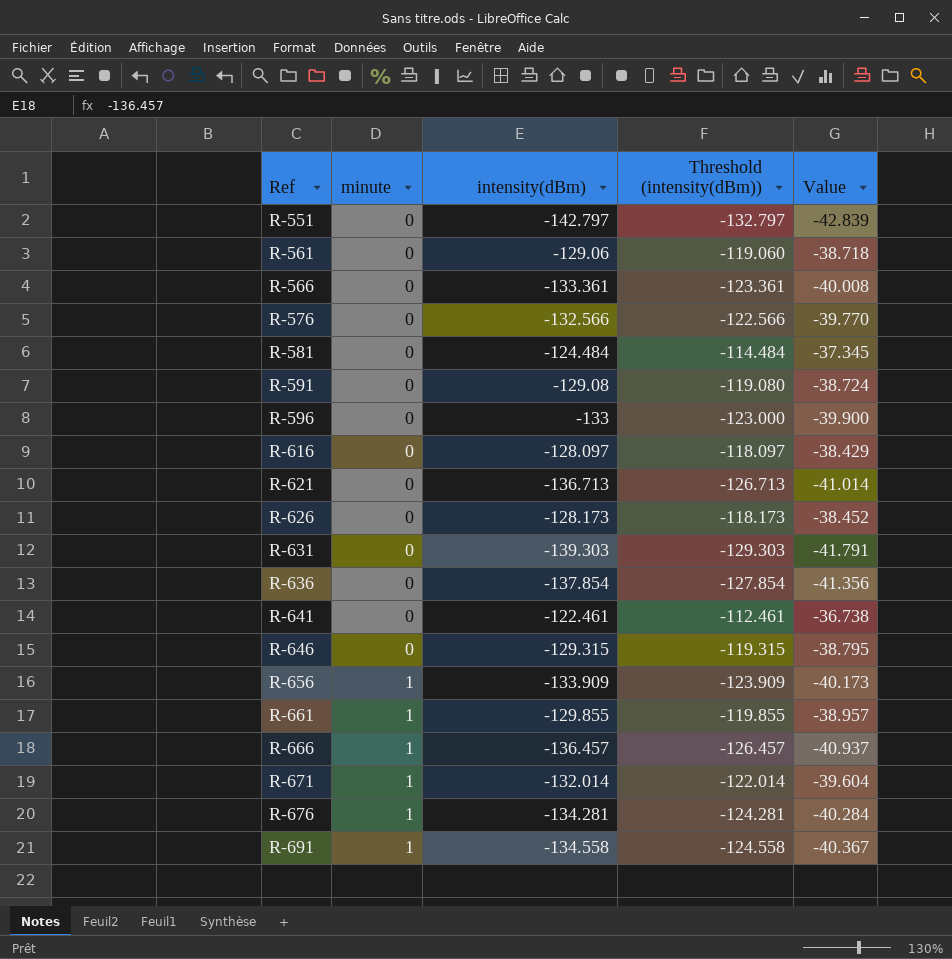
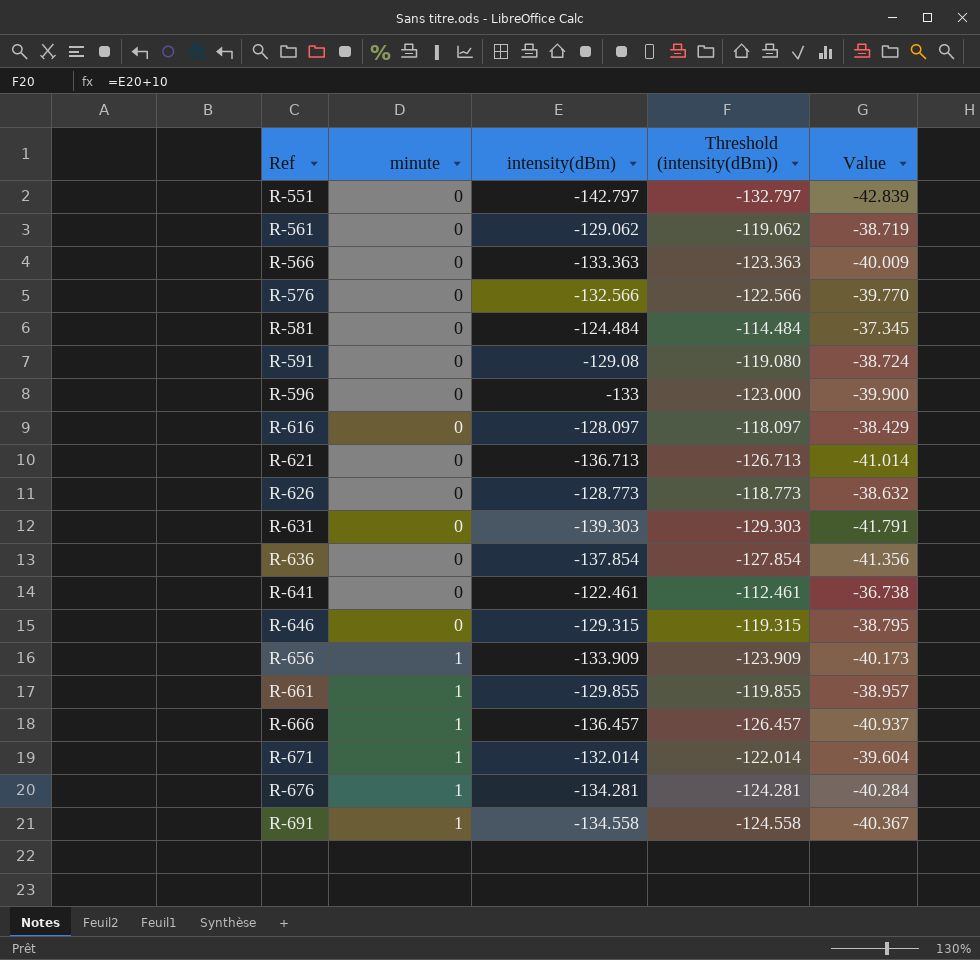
R-561 | intensity(dBm): -129.06 -> -129.062
R-561 | Threshold (intensity(dBm)): -119.060 -> -119.062
R-561 | Value: -38.718 -> -38.719
R-566 | intensity(dBm): -133.361 -> -133.363
R-566 | Threshold (intensity(dBm)): -123.361 -> -123.363
R-566 | Value: -40.008 -> -40.009
R-626 | intensity(dBm): -128.173 -> -128.773
R-626 | Threshold (intensity(dBm)): -118.173 -> -118.773
R-626 | Value: -38.452 -> -38.632

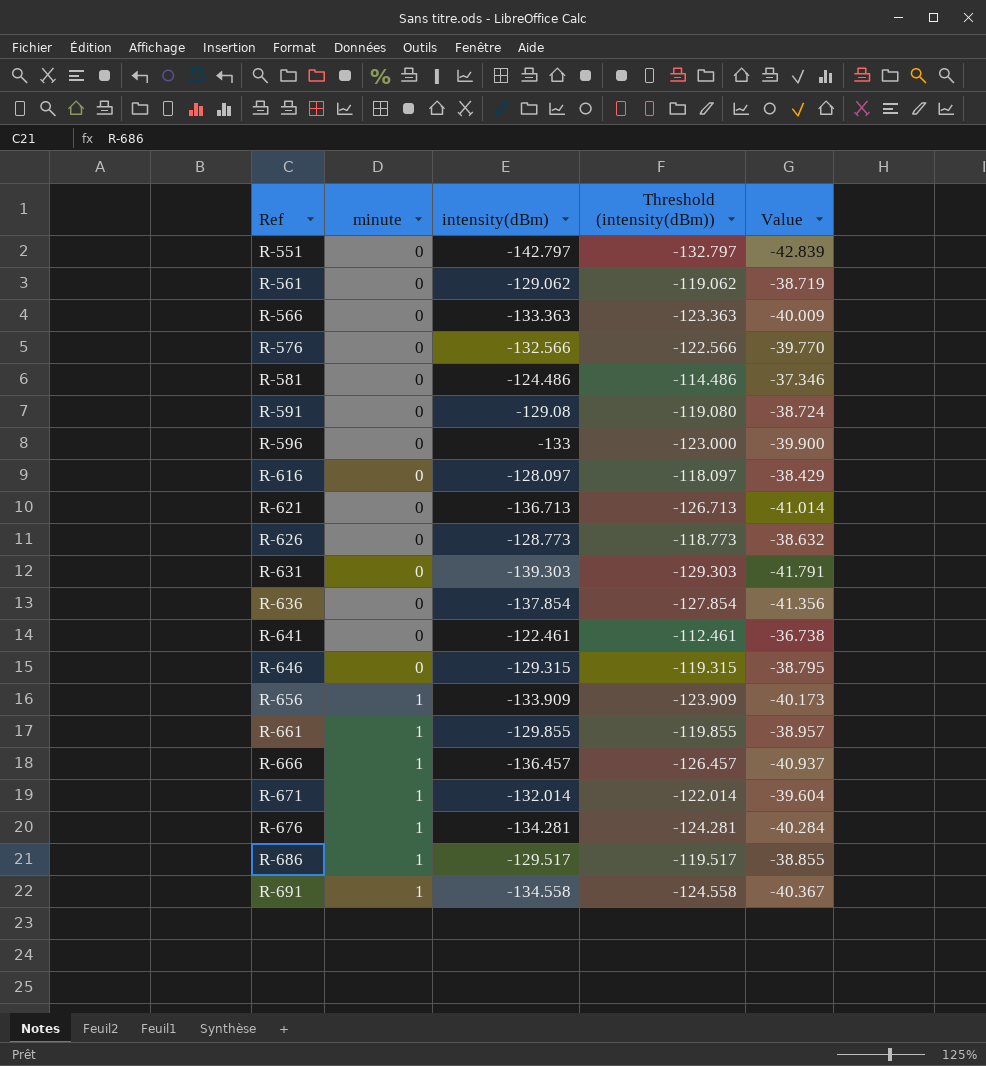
R-581 | intensity(dBm): -124.484 -> -124.486
R-581 | Threshold (intensity(dBm)): -114.484 -> -114.486
R-581 | Value: -37.345 -> -37.346
row R-686: none -> 1 | -129.517 | -119.517 | -38.855

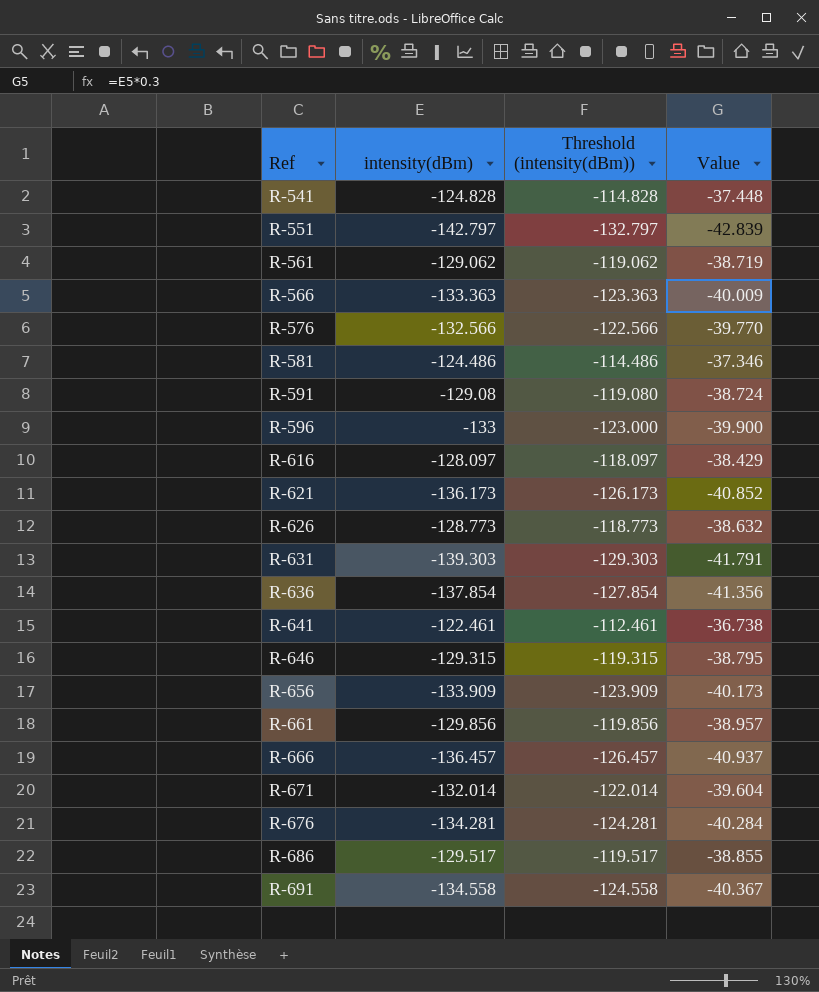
column minute | position: 2 -> none
row R-541: none -> -124.828 | -114.828 | -37.448
R-621 | intensity(dBm): -136.713 -> -136.173
R-621 | Threshold (intensity(dBm)): -126.713 -> -126.173
R-621 | Value: -41.014 -> -40.852
R-661 | intensity(dBm): -129.855 -> -129.856
R-661 | Threshold (intensity(dBm)): -119.855 -> -119.856

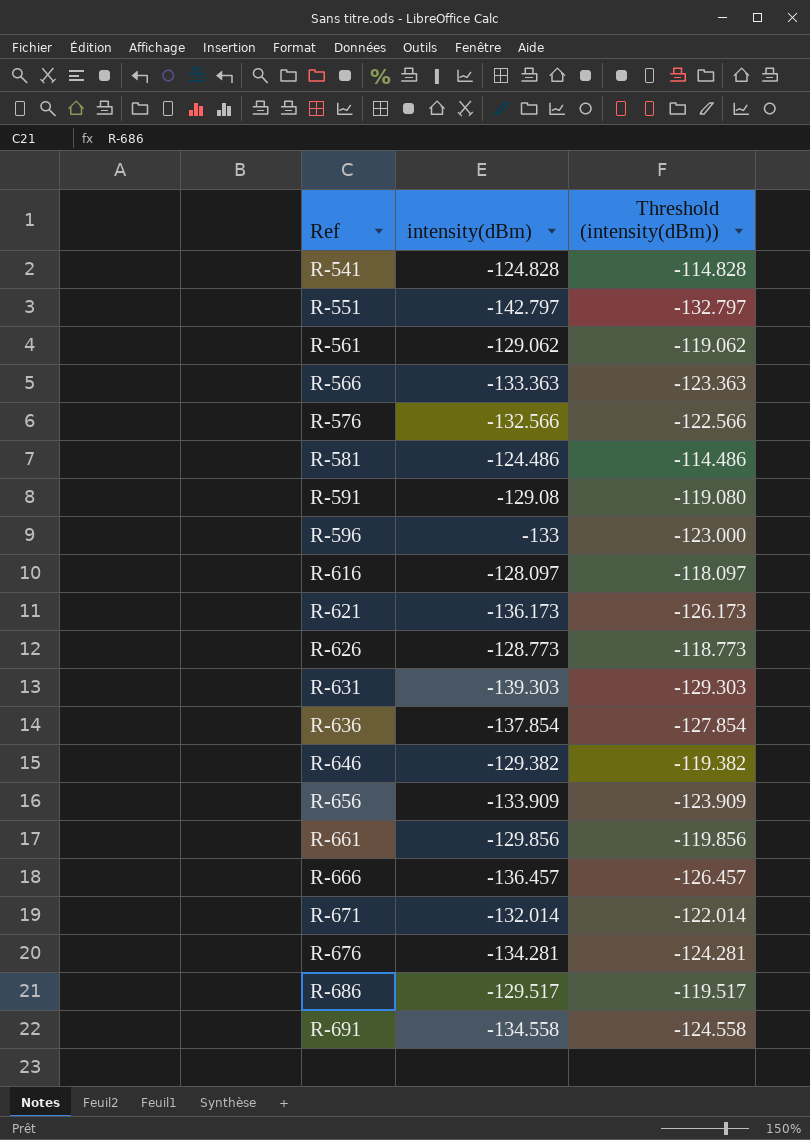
column Value | formula: [intensity(dBm)] * 0.3 -> none
row R-641: -122.461 | -112.461 | -36.738 -> none
R-646 | intensity(dBm): -129.315 -> -129.382
R-646 | Threshold (intensity(dBm)): -119.315 -> -119.382

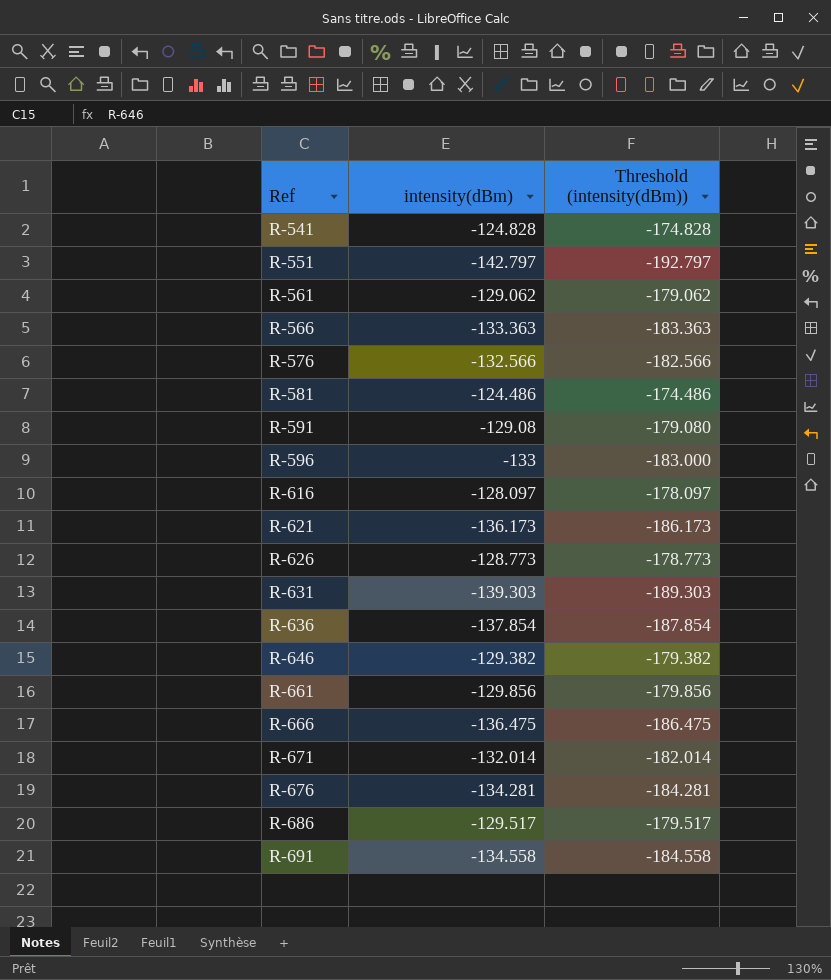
column Threshold (intensity(dBm)) | formula: [intensity(dBm)] + 10 -> [intensity(dBm)] - 50
row R-656: -133.909 | -123.909 -> none
R-666 | intensity(dBm): -136.457 -> -136.475

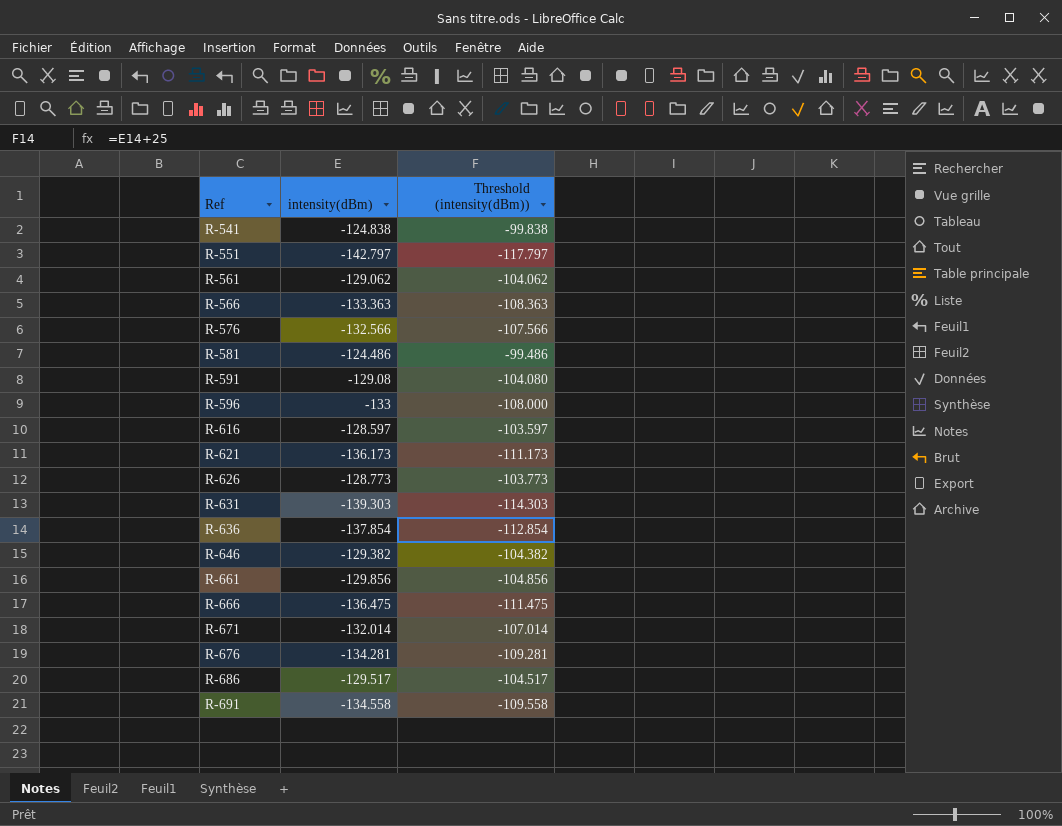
column Threshold (intensity(dBm)) | formula: [intensity(dBm)] - 50 -> [intensity(dBm)] + 25
R-541 | intensity(dBm): -124.828 -> -124.838
R-616 | intensity(dBm): -128.097 -> -128.597

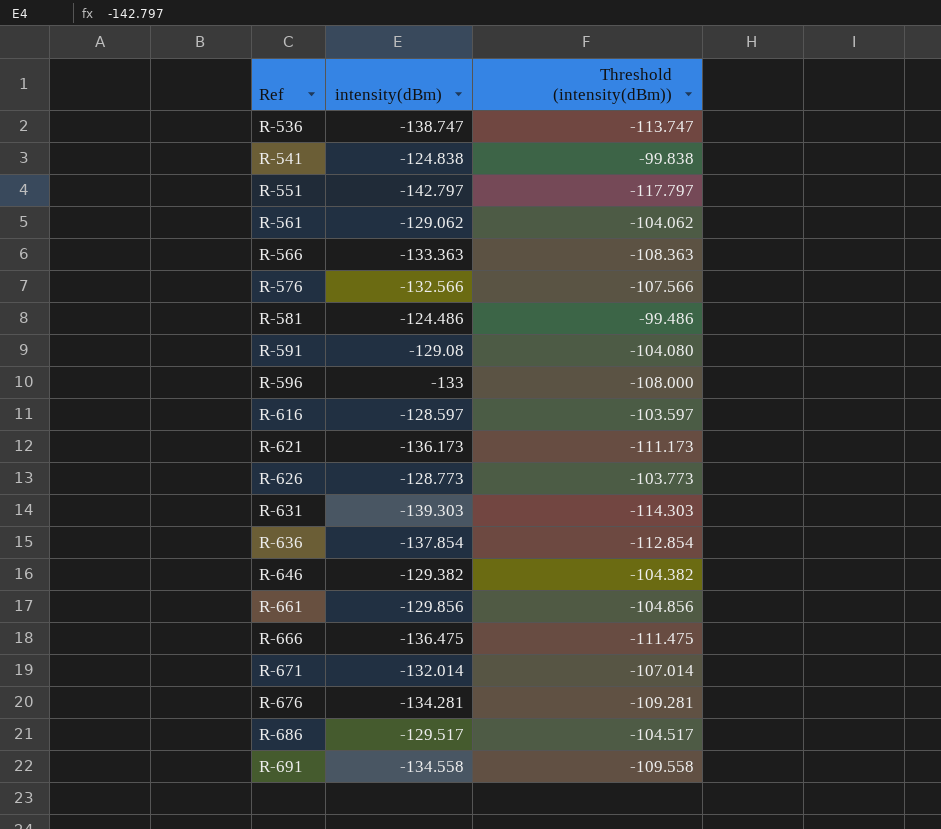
row R-536: none -> -138.747 | -113.747

